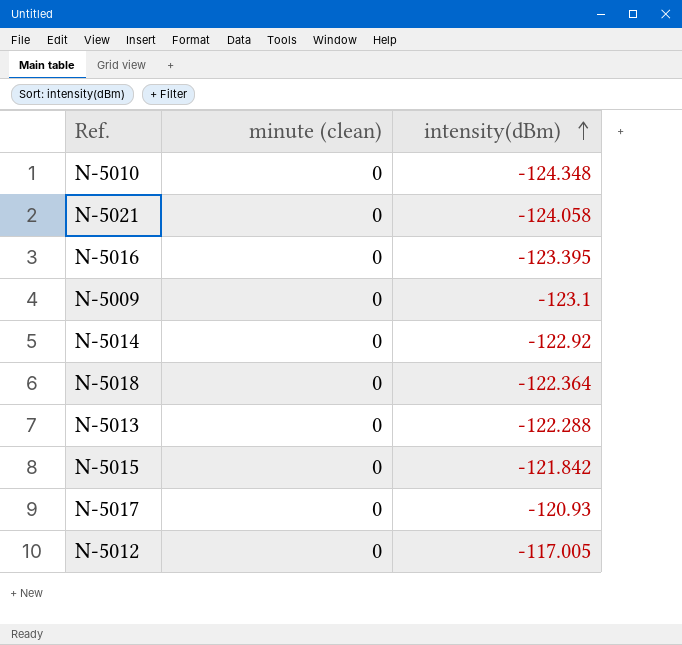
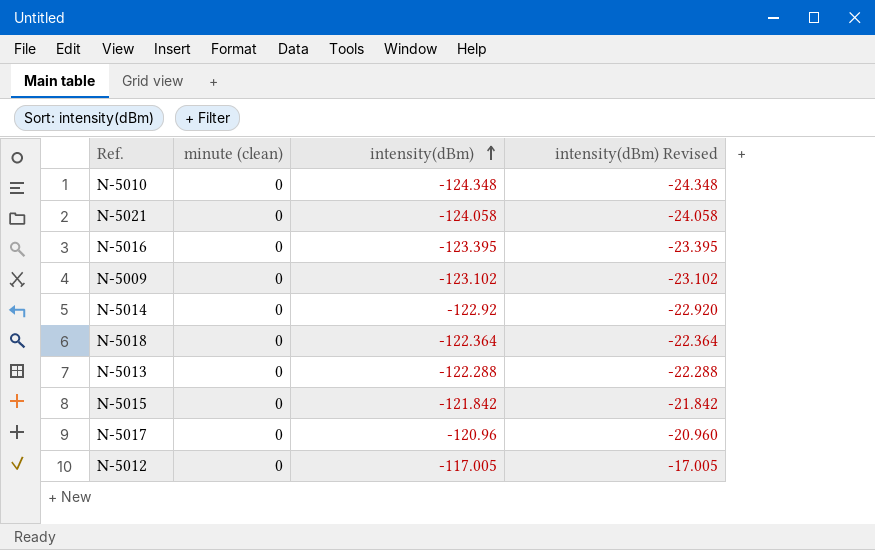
column intensity(dBm) Revised | formula: none -> [intensity(dBm)] + 100
N-5009 | intensity(dBm): -123.1 -> -123.102
N-5017 | intensity(dBm): -120.93 -> -120.96

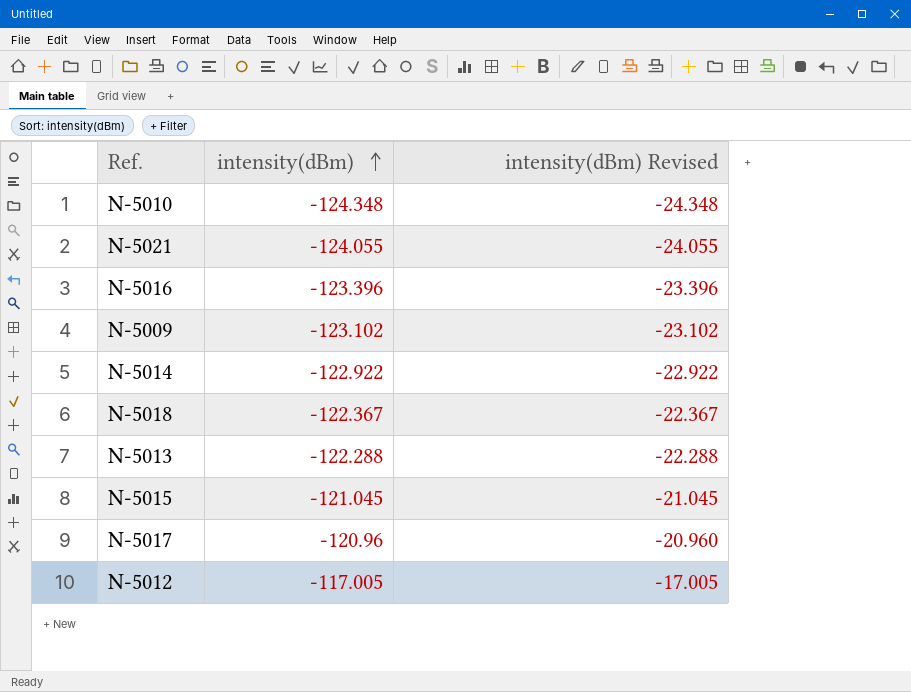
column minute (clean) | position: 2 -> none
N-5021 | intensity(dBm): -124.058 -> -124.055
N-5021 | intensity(dBm) Revised: -24.058 -> -24.055
N-5016 | intensity(dBm): -123.395 -> -123.396
N-5016 | intensity(dBm) Revised: -23.395 -> -23.396
N-5014 | intensity(dBm): -122.92 -> -122.922
N-5014 | intensity(dBm) Revised: -22.920 -> -22.922
N-5018 | intensity(dBm): -122.364 -> -122.367
N-5018 | intensity(dBm) Revised: -22.364 -> -22.367
N-5015 | intensity(dBm): -121.842 -> -121.045
N-5015 | intensity(dBm) Revised: -21.842 -> -21.045

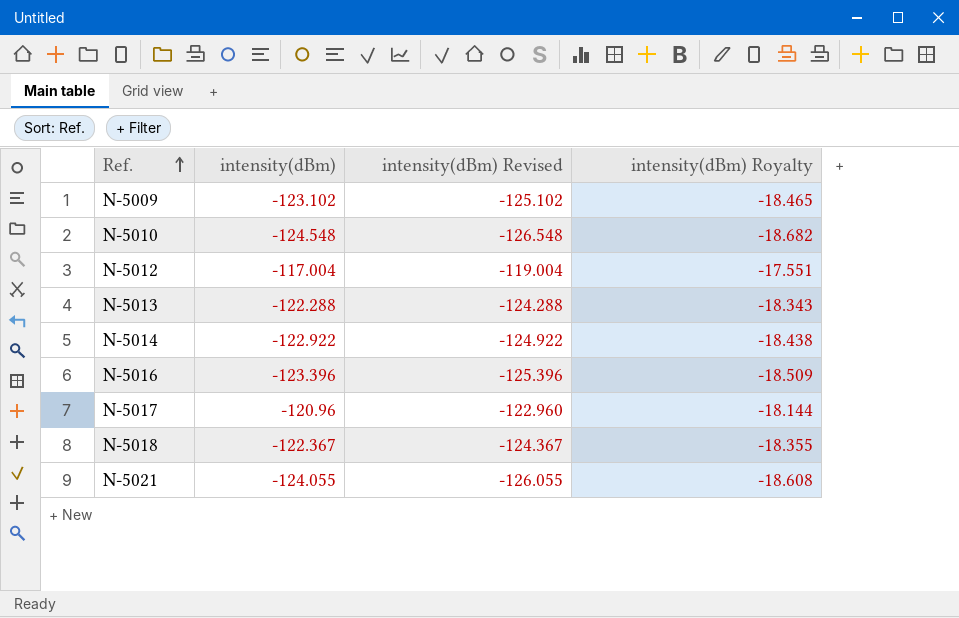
row order: intensity(dBm) ascending -> Ref. ascending
column intensity(dBm) Revised | formula: [intensity(dBm)] + 100 -> [intensity(dBm)] - 2
column intensity(dBm) Royalty | formula: none -> [intensity(dBm)] * 0.15
row N-5015: -121.045 | -21.045 -> none
N-5010 | intensity(dBm): -124.348 -> -124.548
N-5012 | intensity(dBm): -117.005 -> -117.004

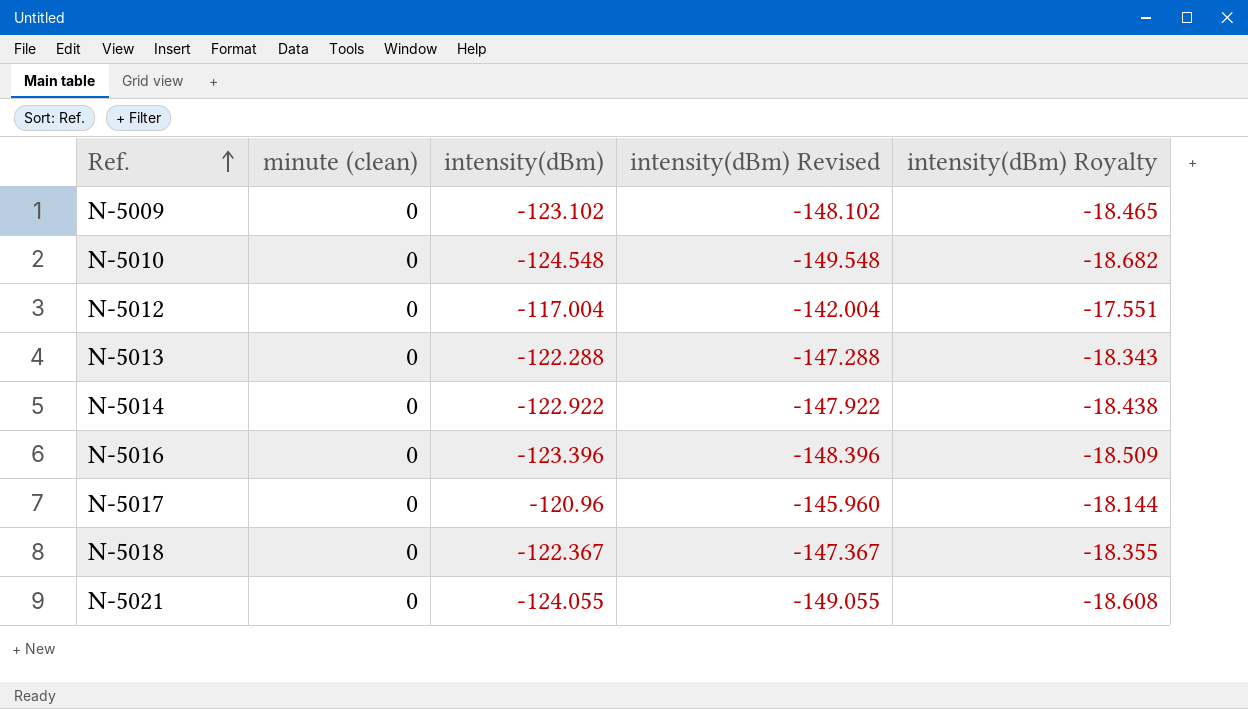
column minute (clean) | position: none -> 2
column intensity(dBm) Revised | formula: [intensity(dBm)] - 2 -> [intensity(dBm)] - 25

